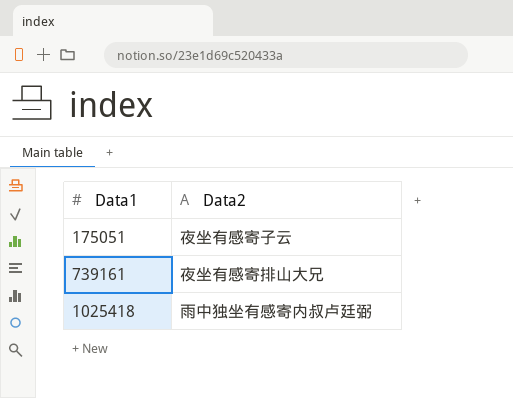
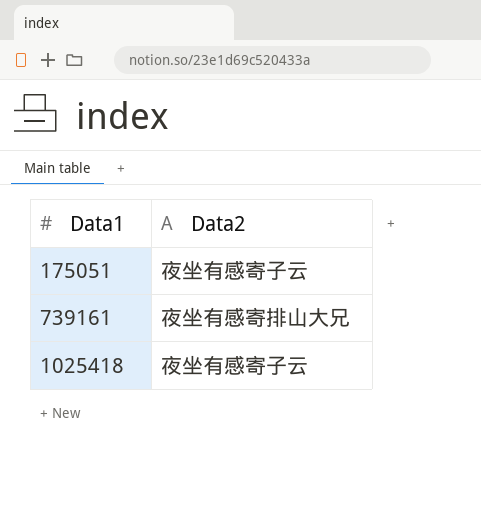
1025418 | Data2: 雨中独坐有感寄内叔卢廷弼 -> 夜坐有感寄子云

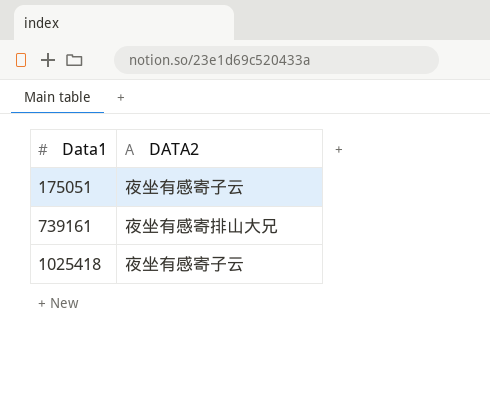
column name: Data2 -> DATA2

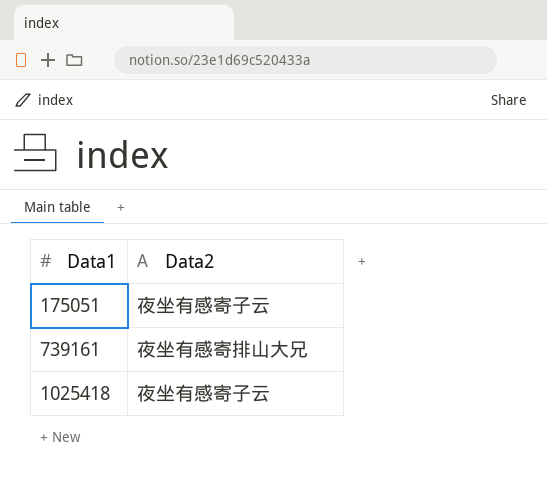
column name: DATA2 -> Data2

